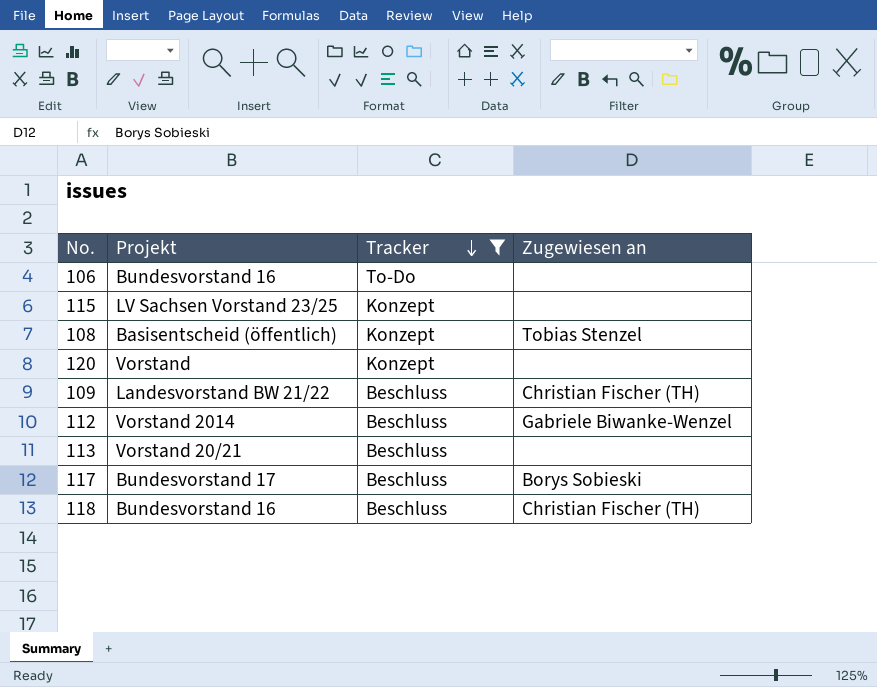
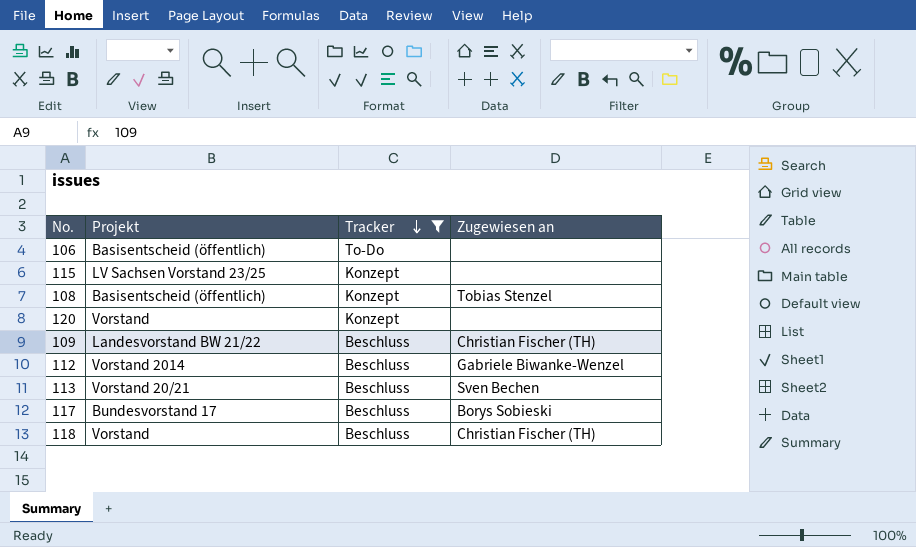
106 | Projekt: Bundesvorstand 16 -> Basisentscheid (öffentlich)
113 | Zugewiesen an: none -> Sven Bechen
118 | Projekt: Bundesvorstand 16 -> Vorstand

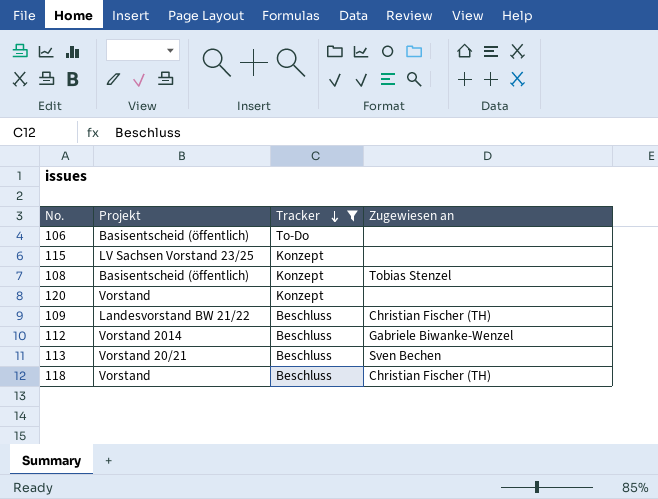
row 117: Bundesvorstand 17 | Beschluss | Borys Sobieski -> none

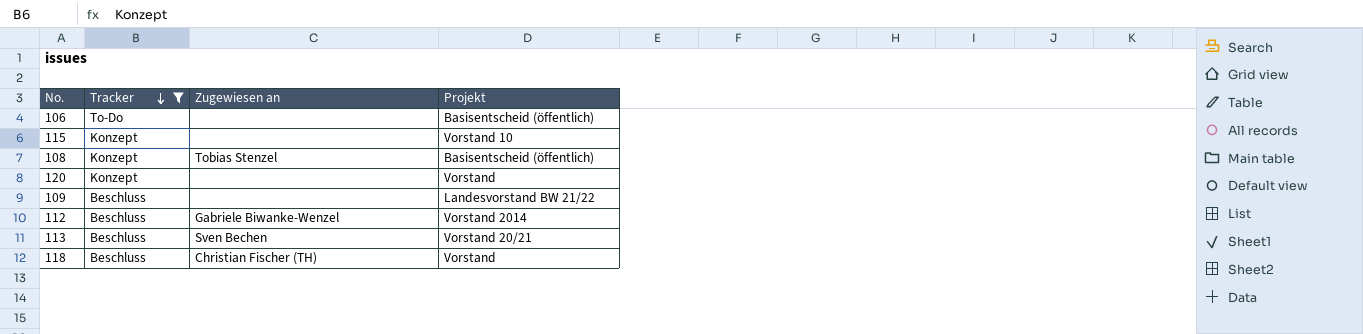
column Projekt | position: 2 -> 4
115 | Projekt: LV Sachsen Vorstand 23/25 -> Vorstand 10
109 | Zugewiesen an: Christian Fischer (TH) -> none

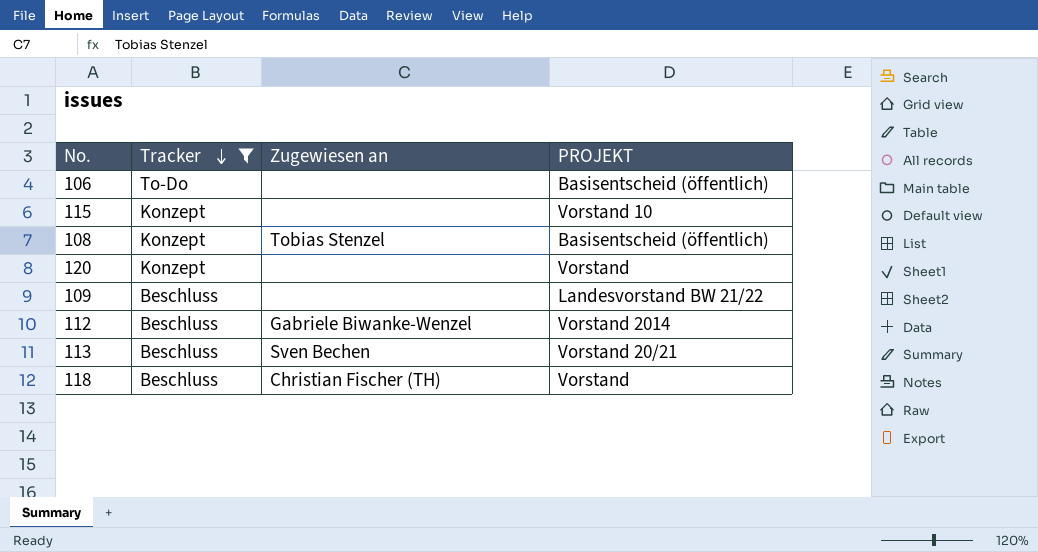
column name: Projekt -> PROJEKT

